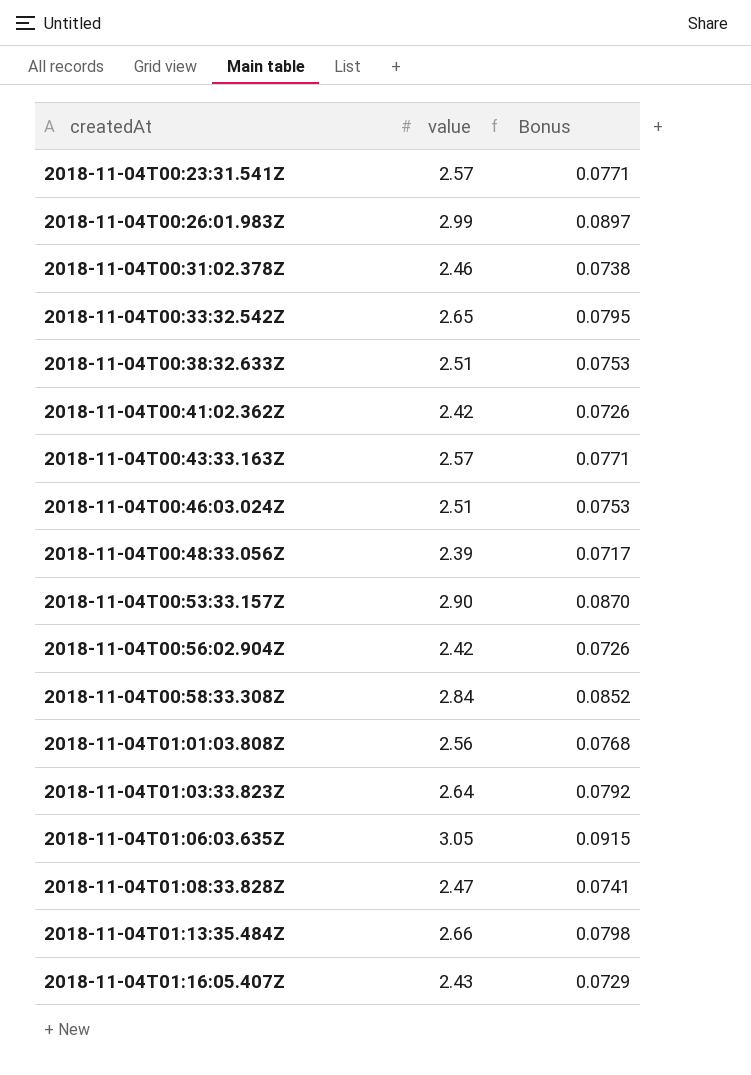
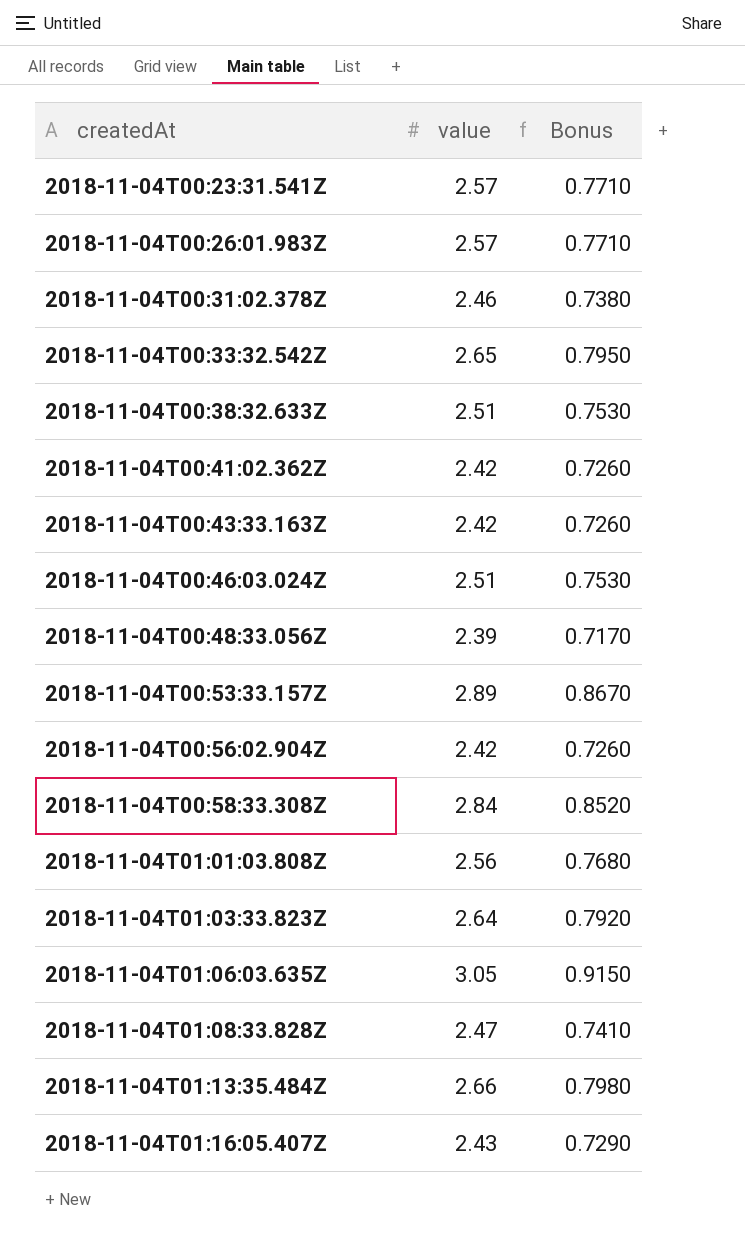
column Bonus | formula: [value] * 0.03 -> [value] * 0.3
2018-11-04T00:26:01.983Z | value: 2.99 -> 2.57
2018-11-04T00:43:33.163Z | value: 2.57 -> 2.42
2018-11-04T00:53:33.157Z | value: 2.90 -> 2.89

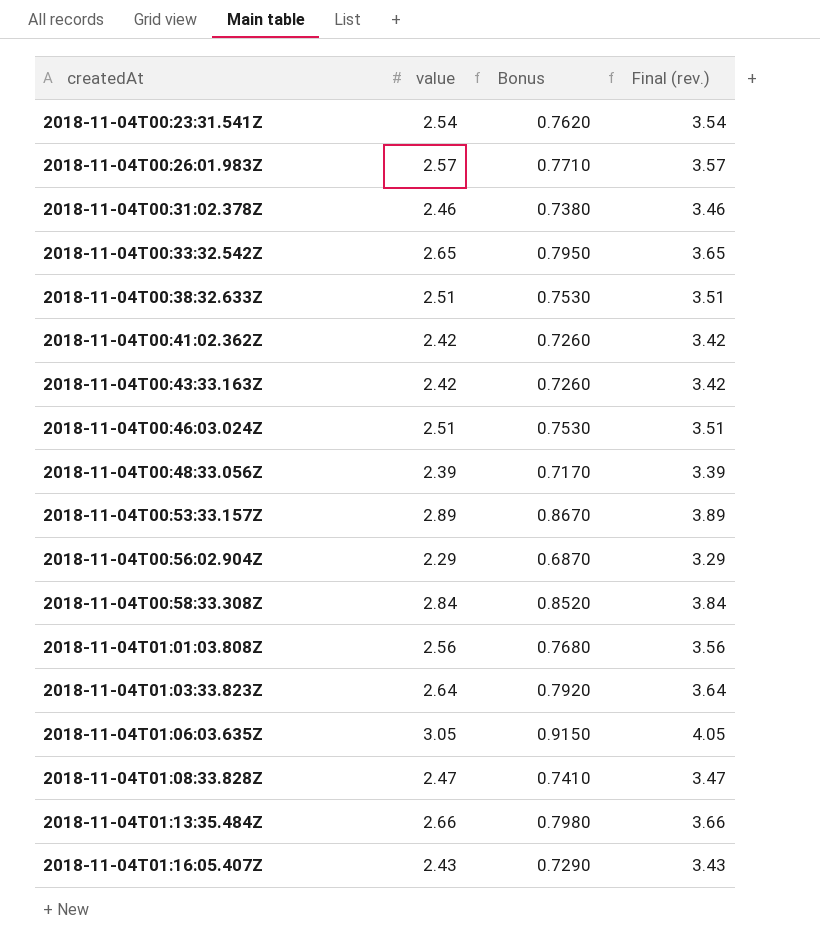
column Final (rev.) | formula: none -> [value] + 1
2018-11-04T00:23:31.541Z | value: 2.57 -> 2.54
2018-11-04T00:23:31.541Z | Bonus: 0.7710 -> 0.7620
2018-11-04T00:56:02.904Z | value: 2.42 -> 2.29
2018-11-04T00:56:02.904Z | Bonus: 0.7260 -> 0.6870

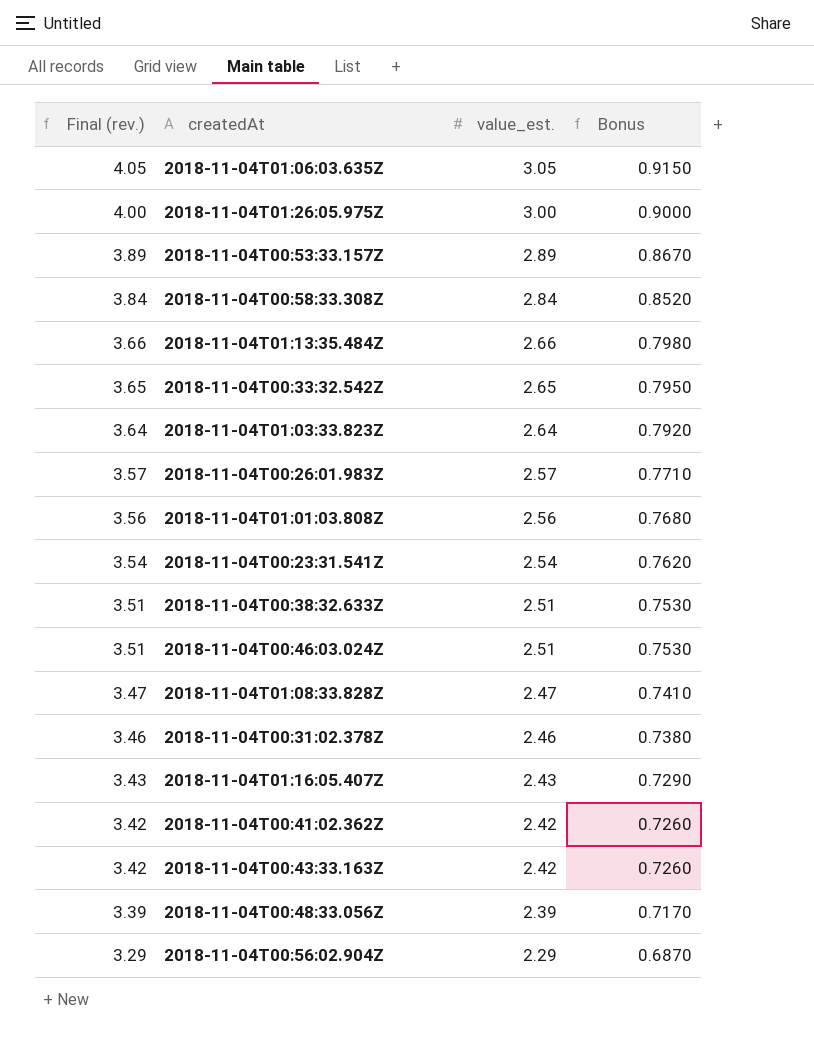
row order: createdAt ascending -> Final (rev.) descending
column Final (rev.) | position: 4 -> 1
column name: value -> value_est.
row 2018-11-04T01:26:05.975Z: none -> 4.00 | 3.00 | 0.9000

